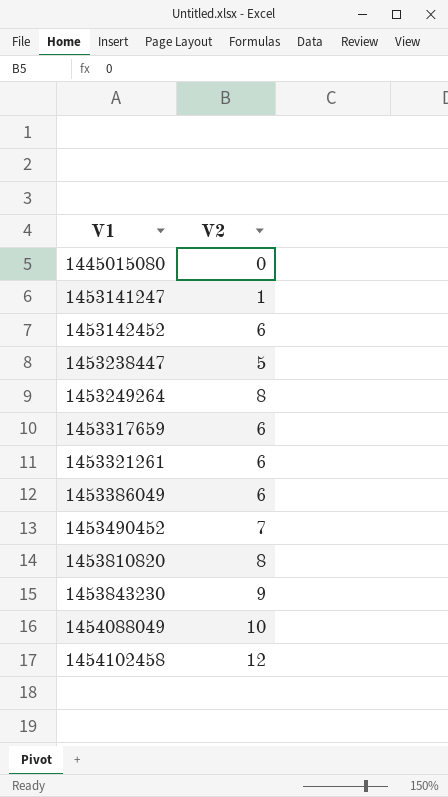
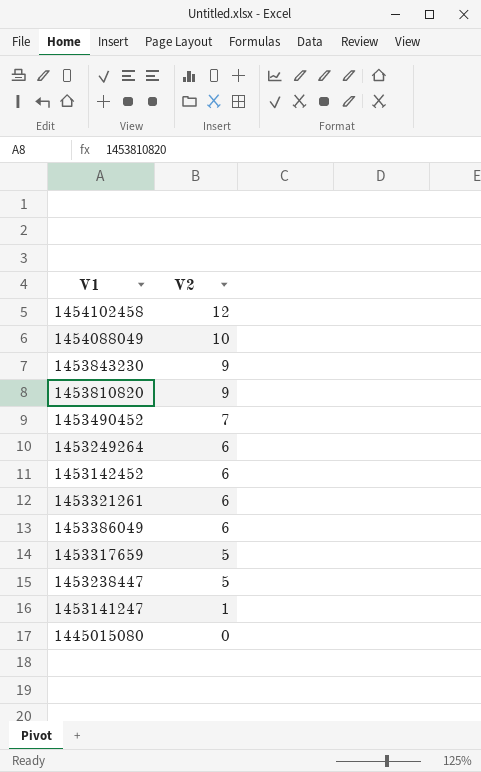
row order: V1 ascending -> V2 descending
1453810820 | V2: 8 -> 9
1453249264 | V2: 8 -> 6
1453317659 | V2: 6 -> 5

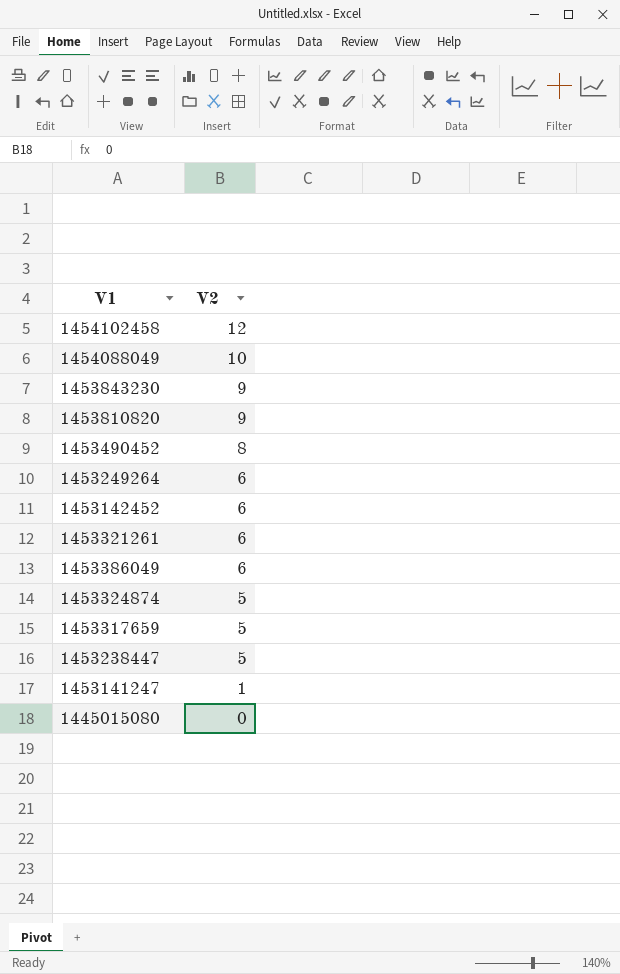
1453490452 | V2: 7 -> 8
row 1453324874: none -> 5

